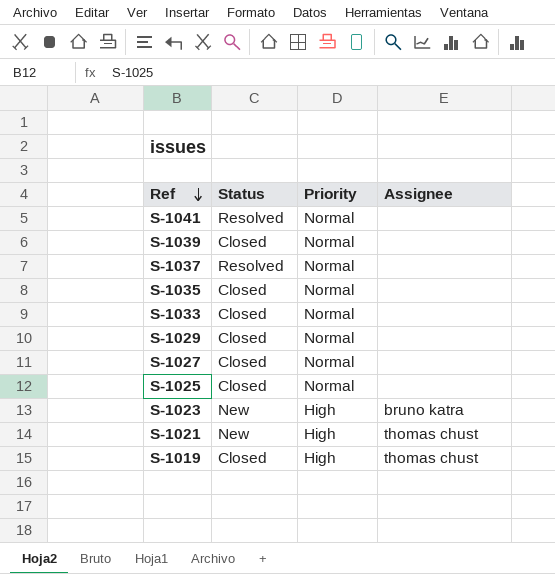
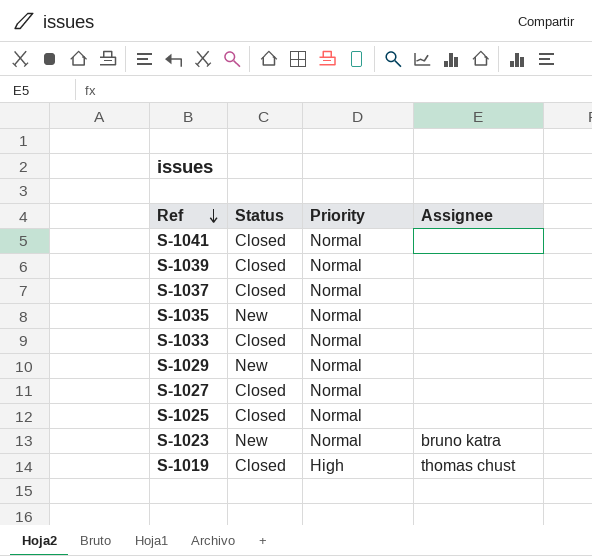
row S-1021: New | High | thomas chust -> none
S-1041 | Status: Resolved -> Closed
S-1037 | Status: Resolved -> Closed
S-1035 | Status: Closed -> New
S-1029 | Status: Closed -> New
S-1023 | Priority: High -> Normal

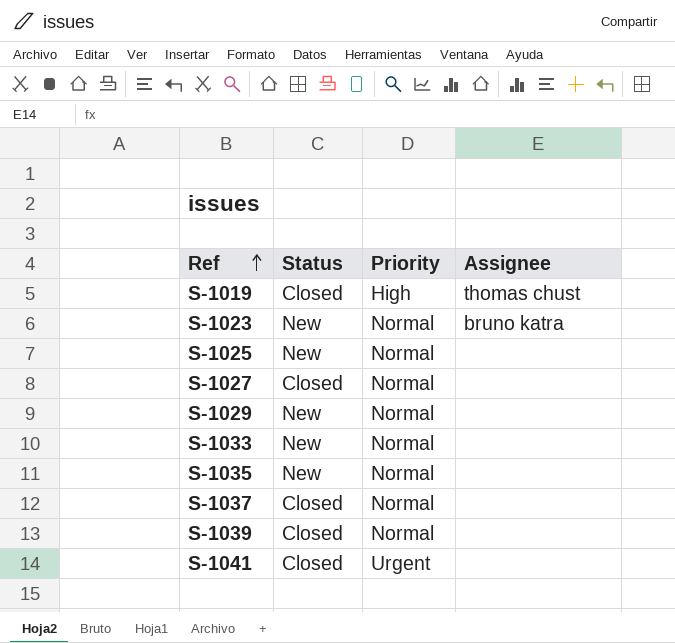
row order: Ref descending -> Ref ascending
S-1025 | Status: Closed -> New
S-1033 | Status: Closed -> New
S-1041 | Priority: Normal -> Urgent

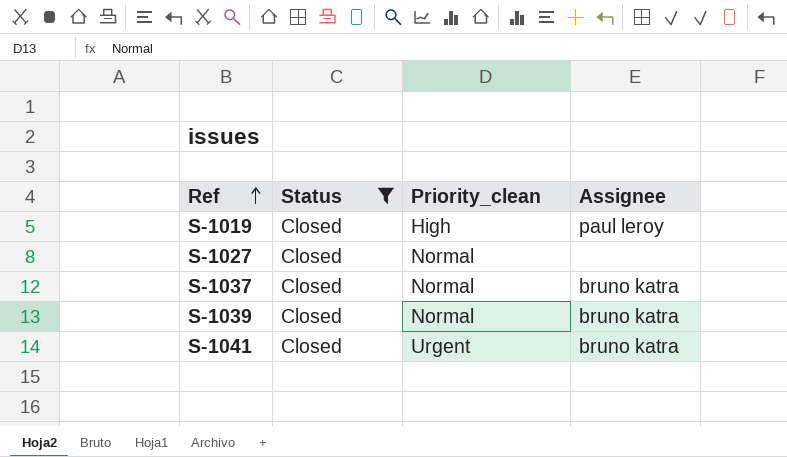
filter: none -> Status = Closed
column name: Priority -> Priority_clean
S-1019 | Assignee: thomas chust -> paul leroy
S-1037 | Assignee: none -> bruno katra
S-1039 | Assignee: none -> bruno katra
S-1041 | Assignee: none -> bruno katra

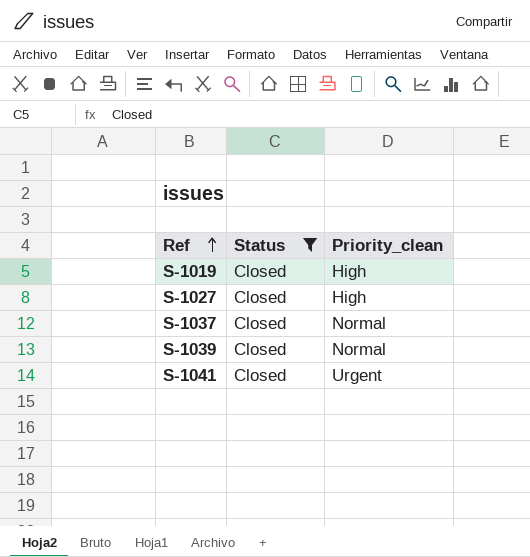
column Assignee | position: 4 -> none
S-1027 | Priority_clean: Normal -> High

